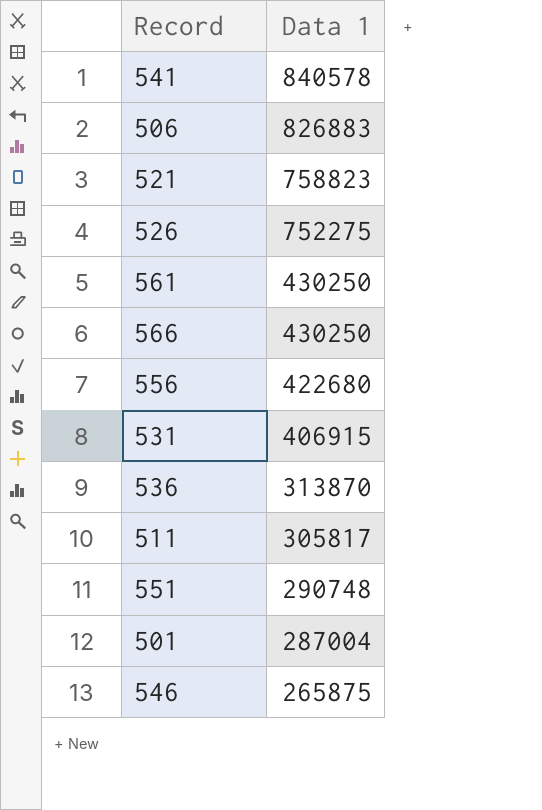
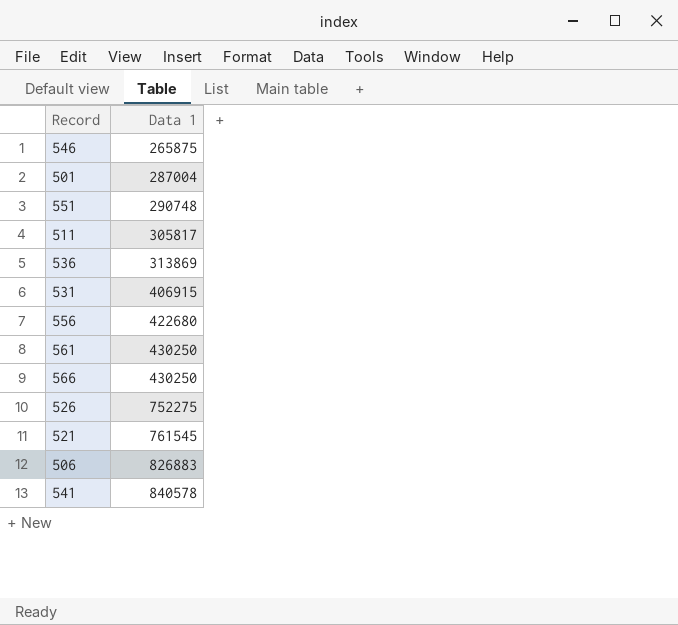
row order: Data 1 descending -> Data 1 ascending
536 | Data 1: 313870 -> 313869
521 | Data 1: 758823 -> 761545

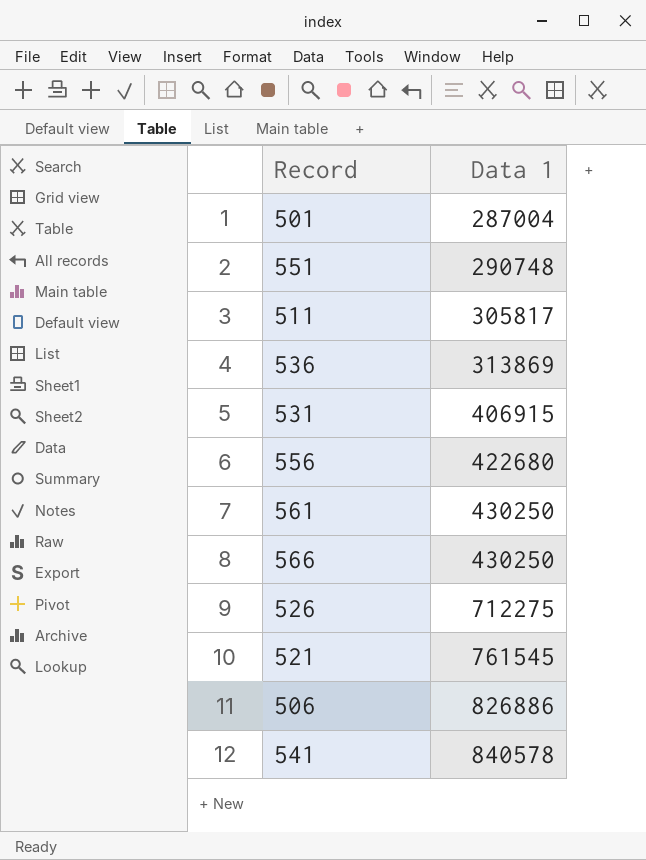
row 546: 265875 -> none
526 | Data 1: 752275 -> 712275
506 | Data 1: 826883 -> 826886

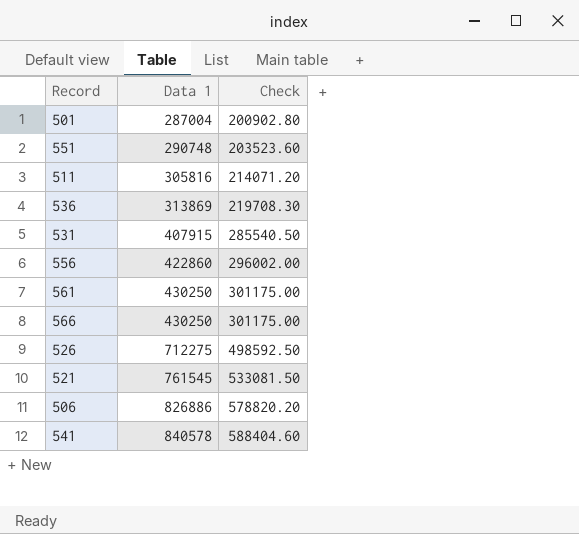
column Check | formula: none -> [Data 1] * 0.7
511 | Data 1: 305817 -> 305816
531 | Data 1: 406915 -> 407915
556 | Data 1: 422680 -> 422860

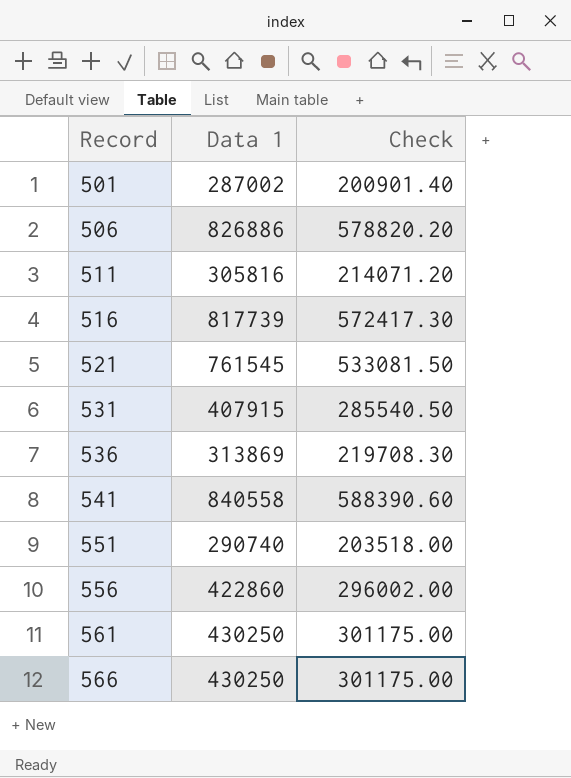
row order: Data 1 ascending -> Record ascending
row 526: 712275 | 498592.50 -> none
501 | Data 1: 287004 -> 287002
501 | Check: 200902.80 -> 200901.40
row 516: none -> 817739 | 572417.30
541 | Data 1: 840578 -> 840558
541 | Check: 588404.60 -> 588390.60
551 | Data 1: 290748 -> 290740
551 | Check: 203523.60 -> 203518.00

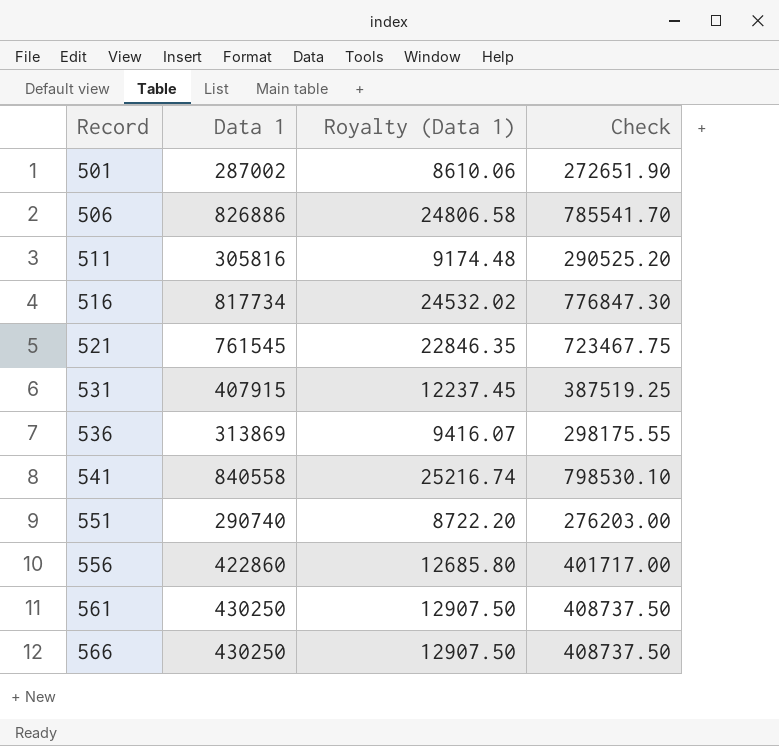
column Royalty (Data 1) | formula: none -> [Data 1] * 0.03
column Check | formula: [Data 1] * 0.7 -> [Data 1] * 0.95
516 | Data 1: 817739 -> 817734

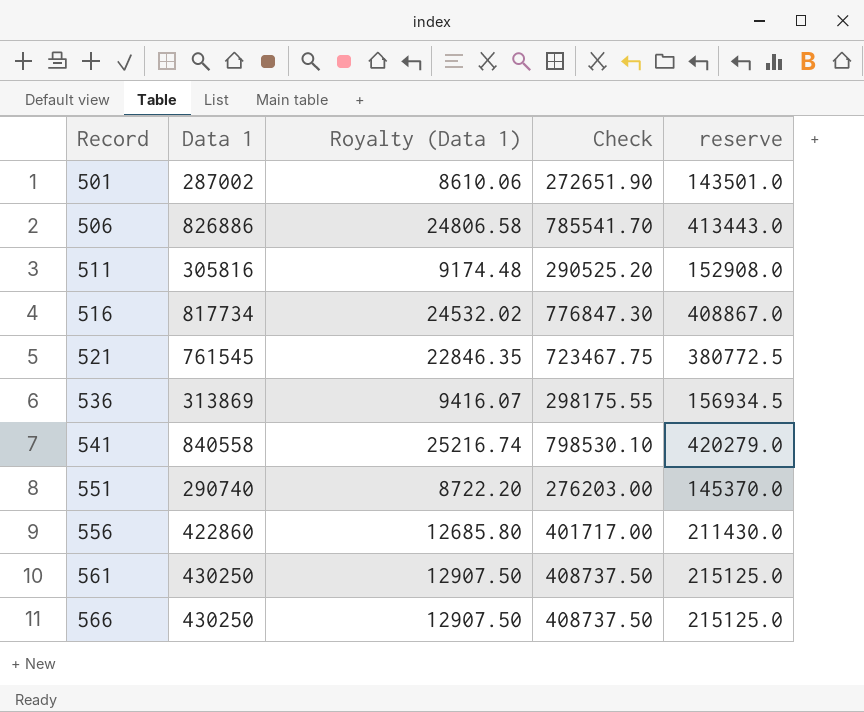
column reserve | formula: none -> [Data 1] * 0.5
row 531: 407915 | 12237.45 | 387519.25 -> none

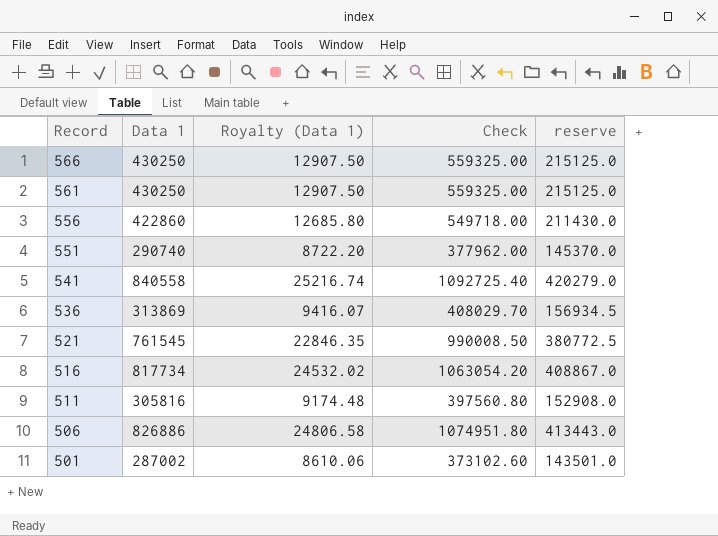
row order: Record ascending -> Record descending
column Check | formula: [Data 1] * 0.95 -> [Data 1] * 1.3

